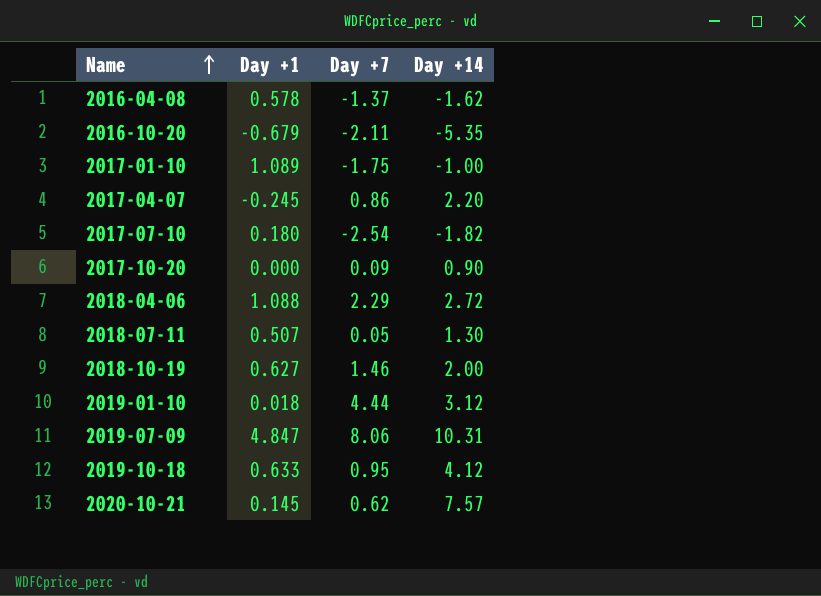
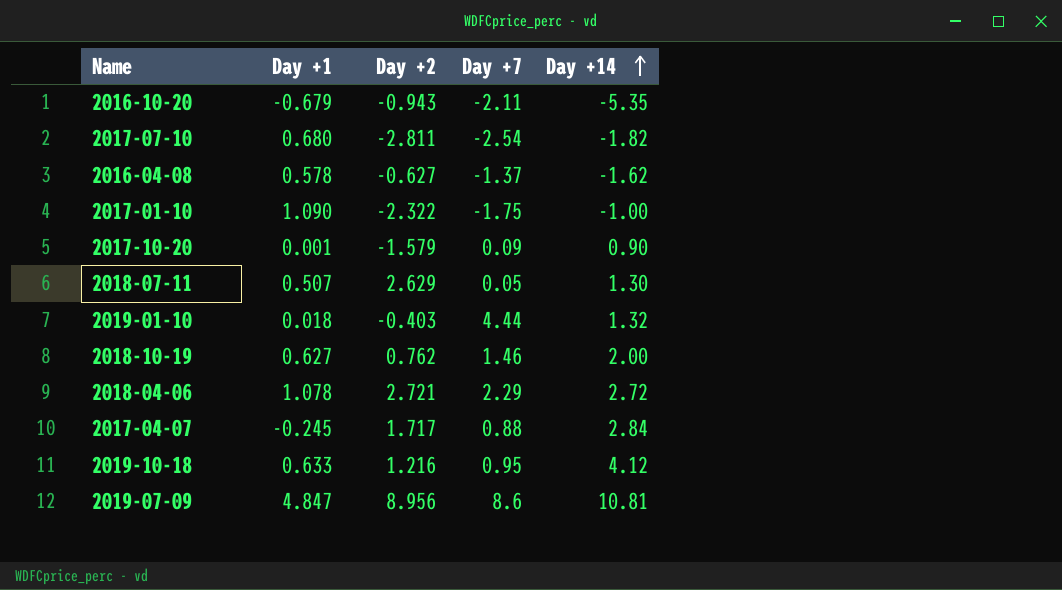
row order: Name ascending -> Day +14 ascending
column Day +2 | position: none -> 3
row 2020-10-21: 0.145 | 0.62 | 7.57 -> none
2017-07-10 | Day +1: 0.180 -> 0.680
2017-01-10 | Day +1: 1.089 -> 1.090
2017-10-20 | Day +1: 0.000 -> 0.001
2019-01-10 | Day +14: 3.12 -> 1.32
2018-04-06 | Day +1: 1.088 -> 1.078
2017-04-07 | Day +7: 0.86 -> 0.88
2017-04-07 | Day +14: 2.20 -> 2.84
2019-07-09 | Day +7: 8.06 -> 8.6
2019-07-09 | Day +14: 10.31 -> 10.81

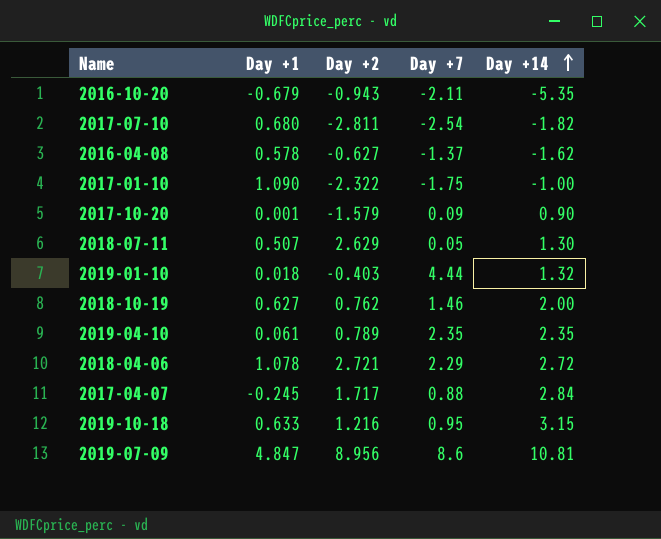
row 2019-04-10: none -> 0.061 | 0.789 | 2.35 | 2.35
2019-10-18 | Day +14: 4.12 -> 3.15

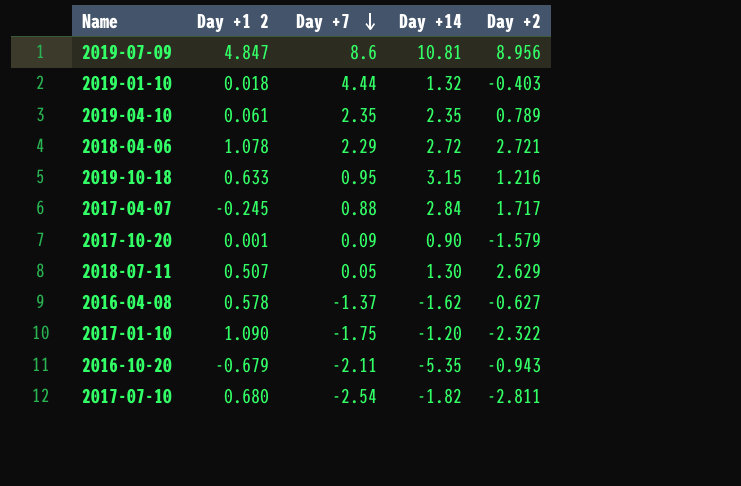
row order: Day +14 ascending -> Day +7 descending
column name: Day +1 -> Day +1 2
column Day +2 | position: 3 -> 5
row 2018-10-19: 0.627 | 0.762 | 1.46 | 2.00 -> none
2017-01-10 | Day +14: -1.00 -> -1.20

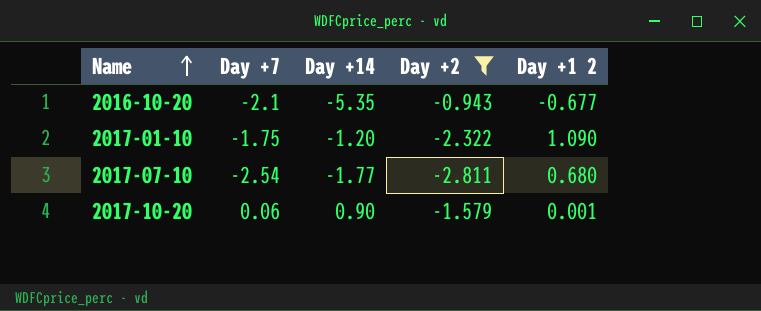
filter: none -> Day +2 <= -0.943
row order: Day +7 descending -> Name ascending
column Day +1 2 | position: 2 -> 5
2016-10-20 | Day +7: -2.11 -> -2.1
2016-10-20 | Day +1 2: -0.679 -> -0.677
2017-07-10 | Day +14: -1.82 -> -1.77
2017-10-20 | Day +7: 0.09 -> 0.06

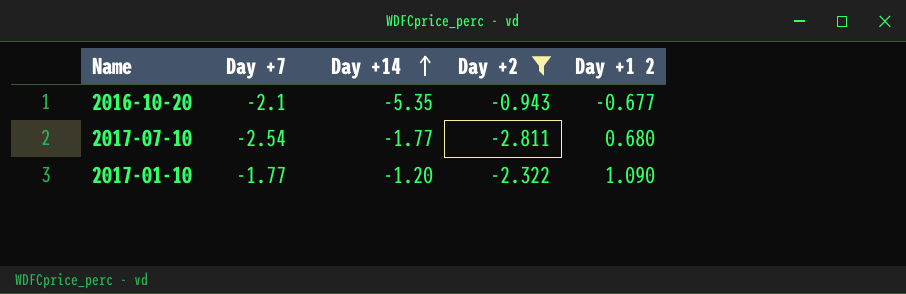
row order: Name ascending -> Day +14 ascending
row 2017-10-20: 0.06 | 0.90 | -1.579 | 0.001 -> none
2017-01-10 | Day +7: -1.75 -> -1.77

